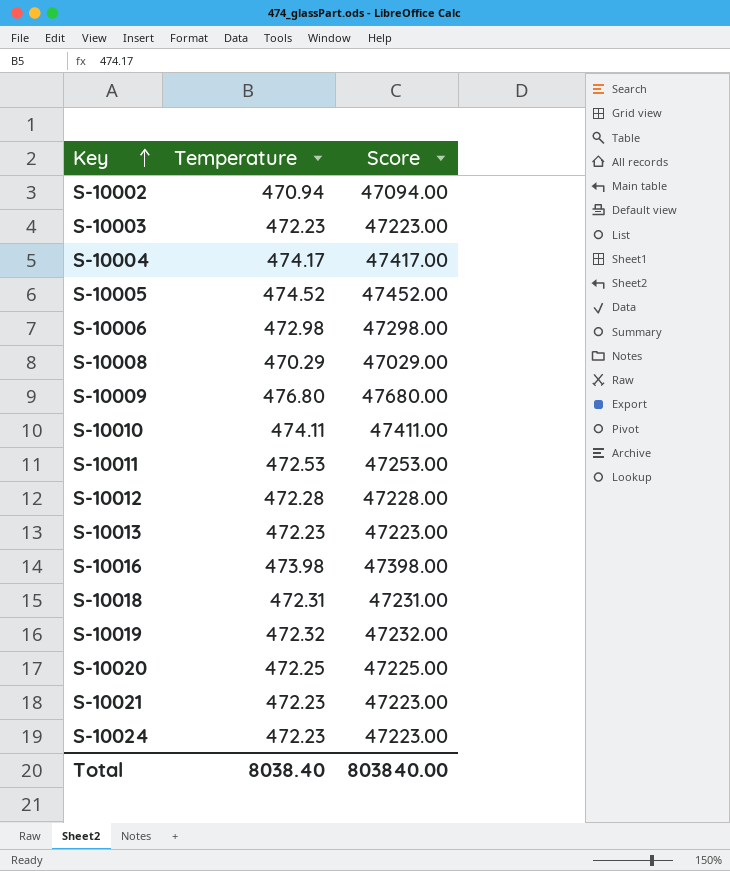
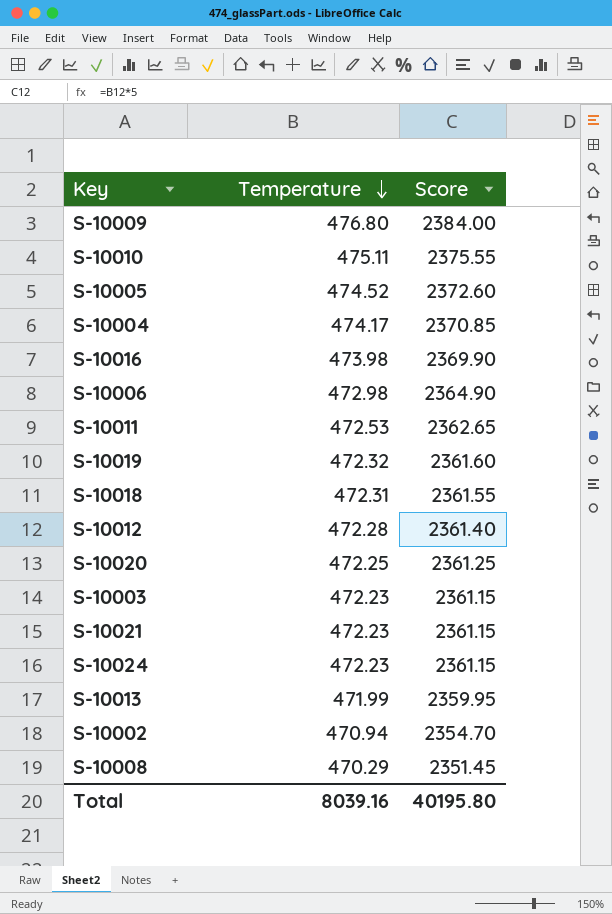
row order: Key ascending -> Temperature descending
column Score | formula: [Temperature] * 100 -> [Temperature] * 5
S-10010 | Temperature: 474.11 -> 475.11
S-10013 | Temperature: 472.23 -> 471.99
Total | Temperature: 8038.40 -> 8039.16
Total | Score: 803840.00 -> 40195.80

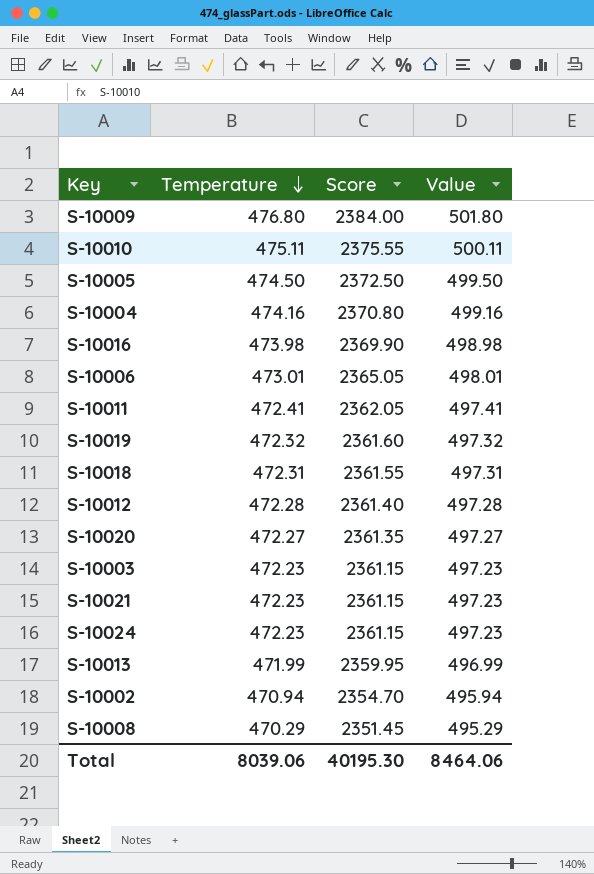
column Value | formula: none -> [Temperature] + 25
S-10005 | Temperature: 474.52 -> 474.50
S-10005 | Score: 2372.60 -> 2372.50
S-10004 | Temperature: 474.17 -> 474.16
S-10004 | Score: 2370.85 -> 2370.80
S-10006 | Temperature: 472.98 -> 473.01
S-10006 | Score: 2364.90 -> 2365.05
S-10011 | Temperature: 472.53 -> 472.41
S-10011 | Score: 2362.65 -> 2362.05
S-10020 | Temperature: 472.25 -> 472.27
S-10020 | Score: 2361.25 -> 2361.35
Total | Temperature: 8039.16 -> 8039.06
Total | Score: 40195.80 -> 40195.30

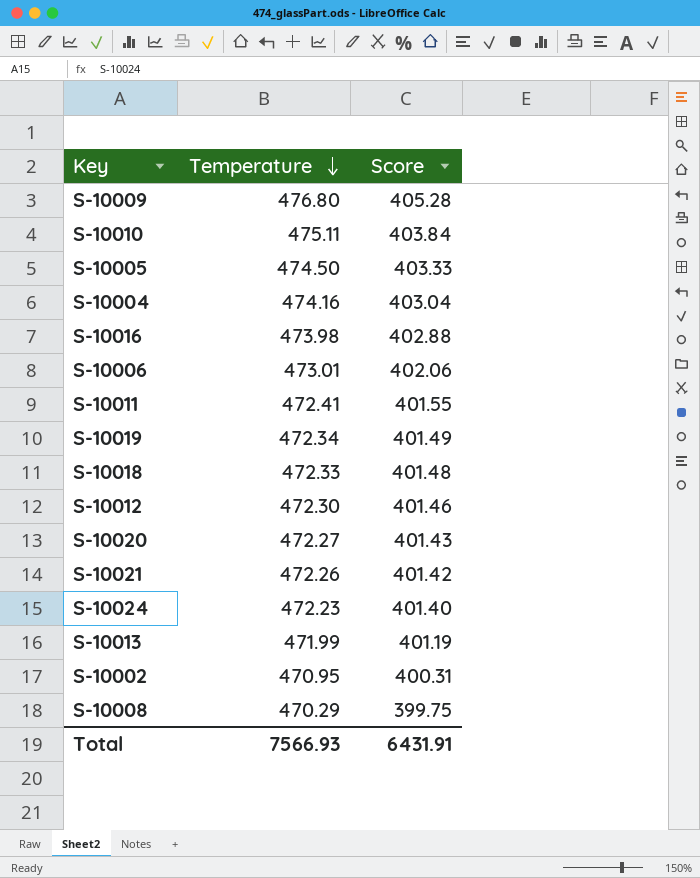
column Value | formula: [Temperature] + 25 -> none
column Score | formula: [Temperature] * 5 -> [Temperature] * 0.85
row S-10003: 472.23 | 2361.15 | 497.23 -> none
S-10019 | Temperature: 472.32 -> 472.34
S-10018 | Temperature: 472.31 -> 472.33
S-10012 | Temperature: 472.28 -> 472.30
S-10021 | Temperature: 472.23 -> 472.26
S-10002 | Temperature: 470.94 -> 470.95
Total | Temperature: 8039.06 -> 7566.93
Total | Score: 40195.30 -> 6431.91

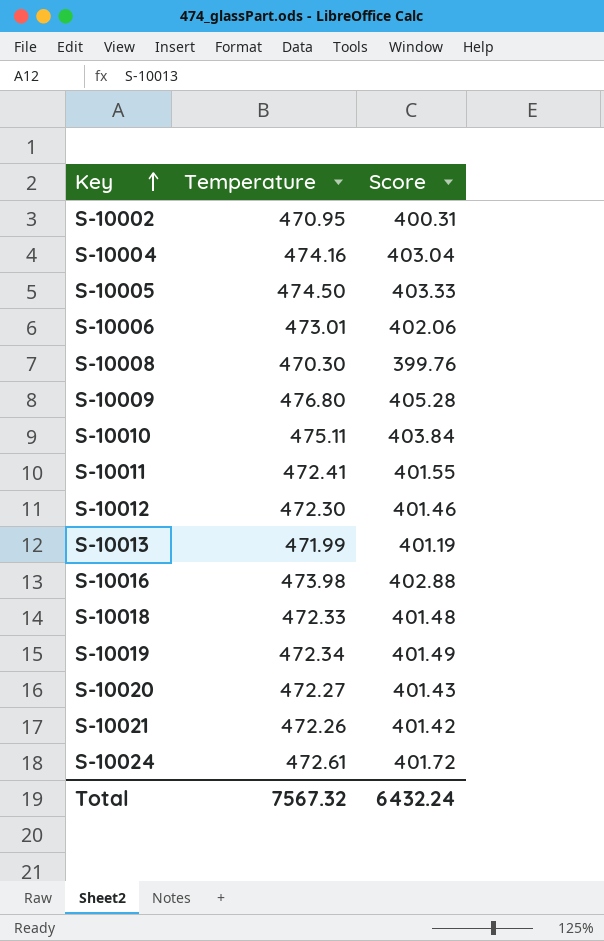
row order: Temperature descending -> Key ascending
S-10008 | Temperature: 470.29 -> 470.30
S-10008 | Score: 399.75 -> 399.76
S-10024 | Temperature: 472.23 -> 472.61
S-10024 | Score: 401.40 -> 401.72
Total | Temperature: 7566.93 -> 7567.32
Total | Score: 6431.91 -> 6432.24

